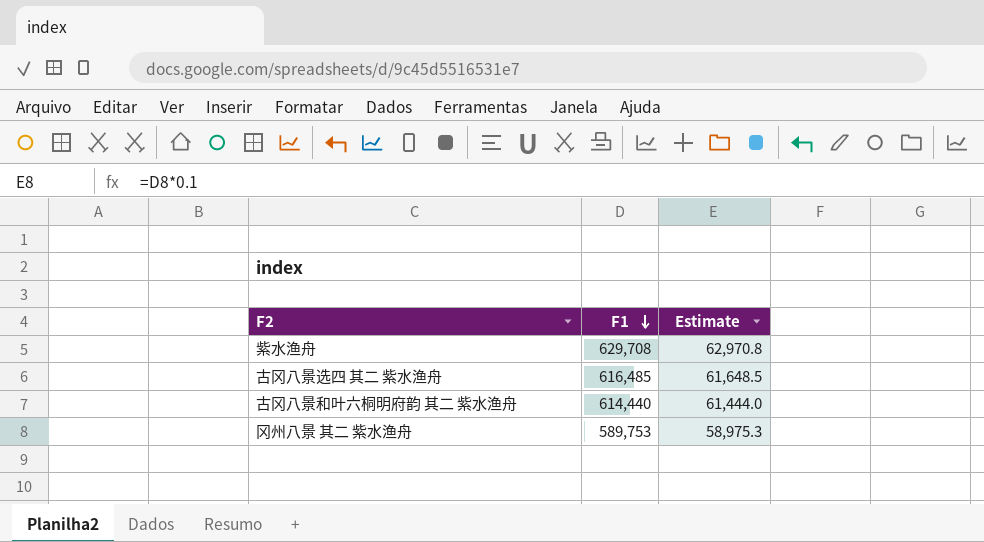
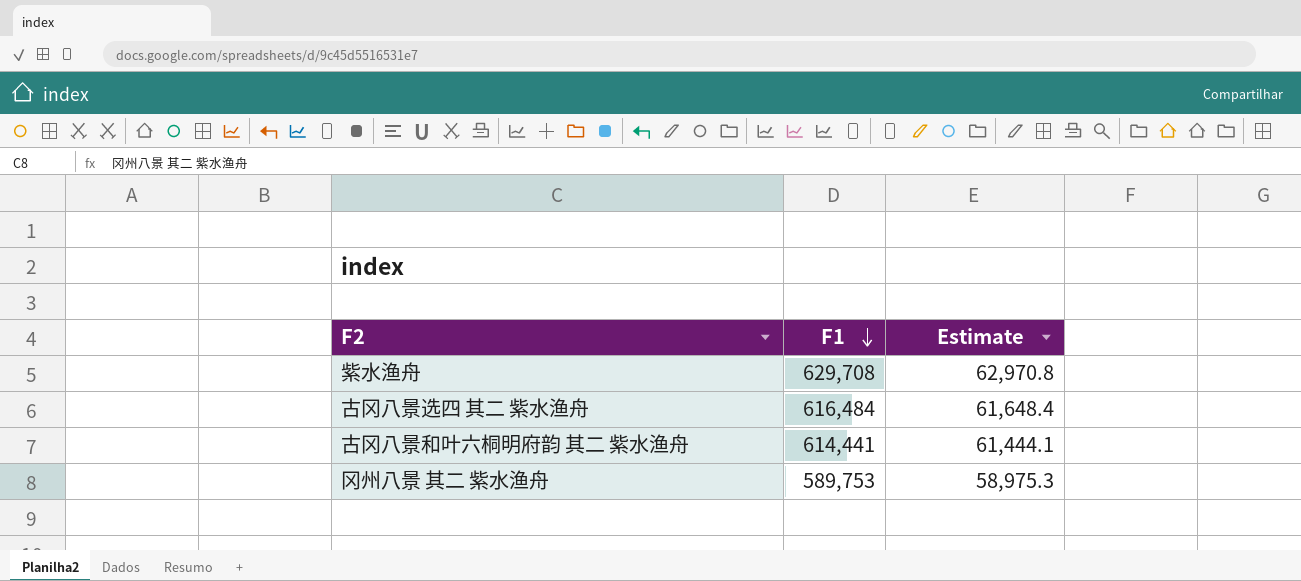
古冈八景选四 其二 紫水渔舟 | F1: 616,485 -> 616,484
古冈八景选四 其二 紫水渔舟 | Estimate: 61,648.5 -> 61,648.4
古冈八景和叶六桐明府韵 其二 紫水渔舟 | F1: 614,440 -> 614,441
古冈八景和叶六桐明府韵 其二 紫水渔舟 | Estimate: 61,444.0 -> 61,444.1

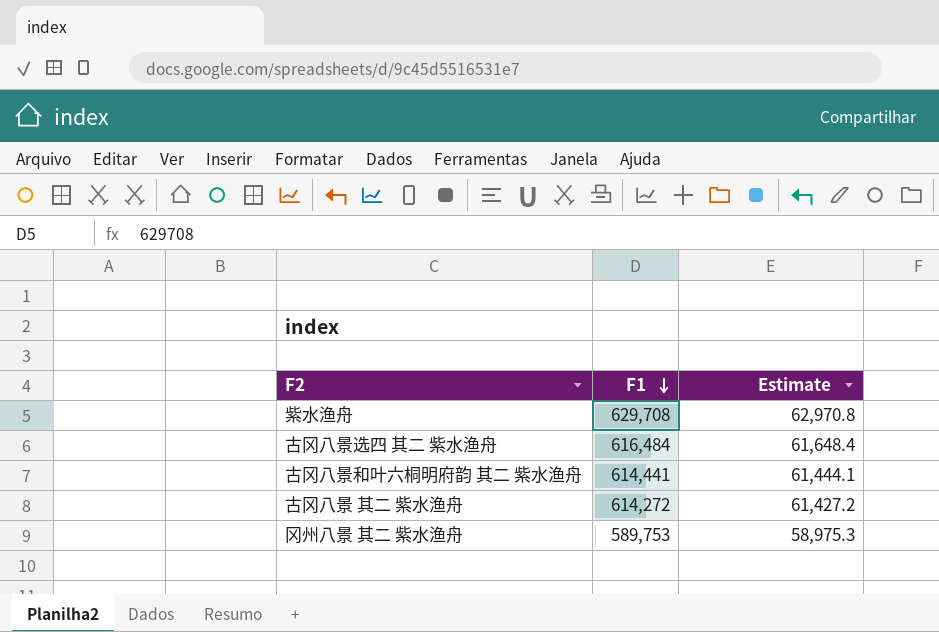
row 古冈八景 其二 紫水渔舟: none -> 614,272 | 61,427.2

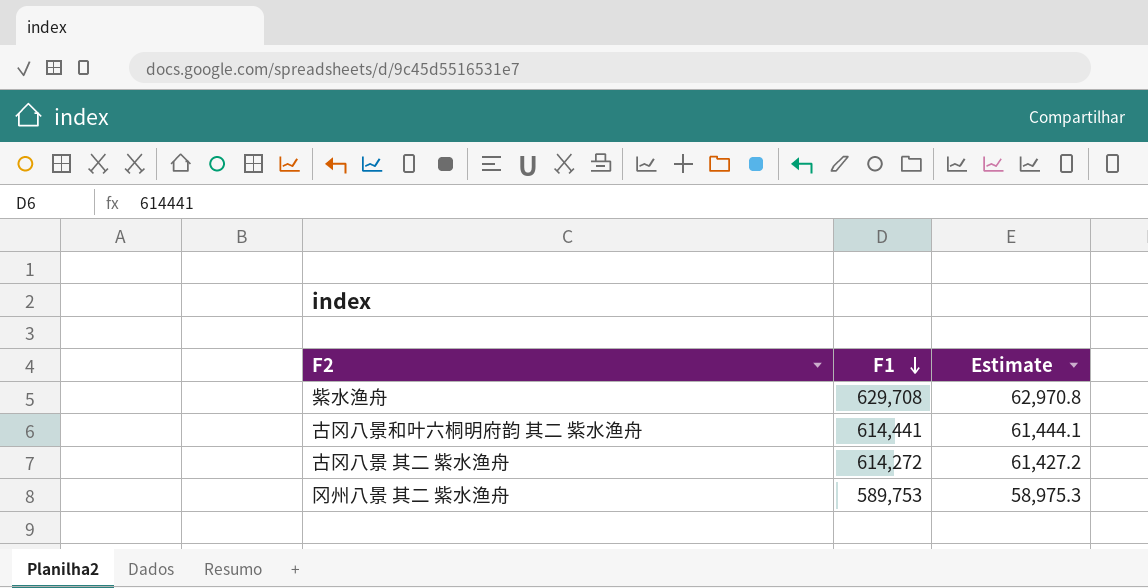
row 古冈八景选四 其二 紫水渔舟: 616,484 | 61,648.4 -> none

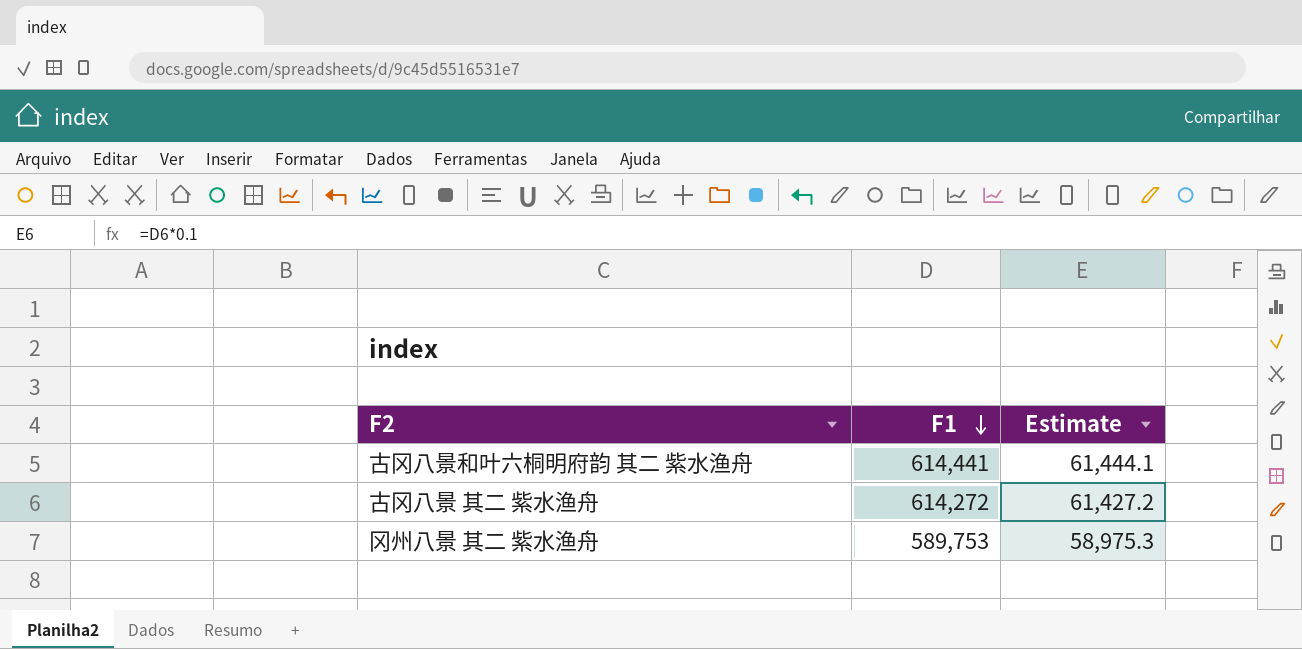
row 紫水渔舟: 629,708 | 62,970.8 -> none

